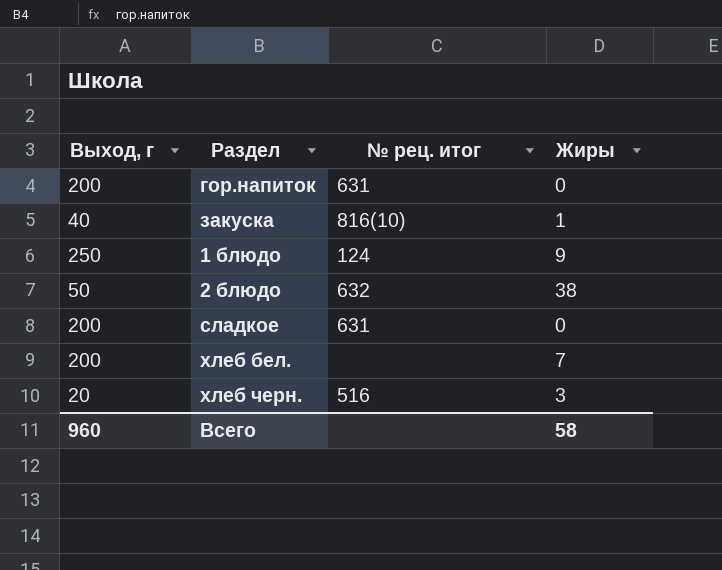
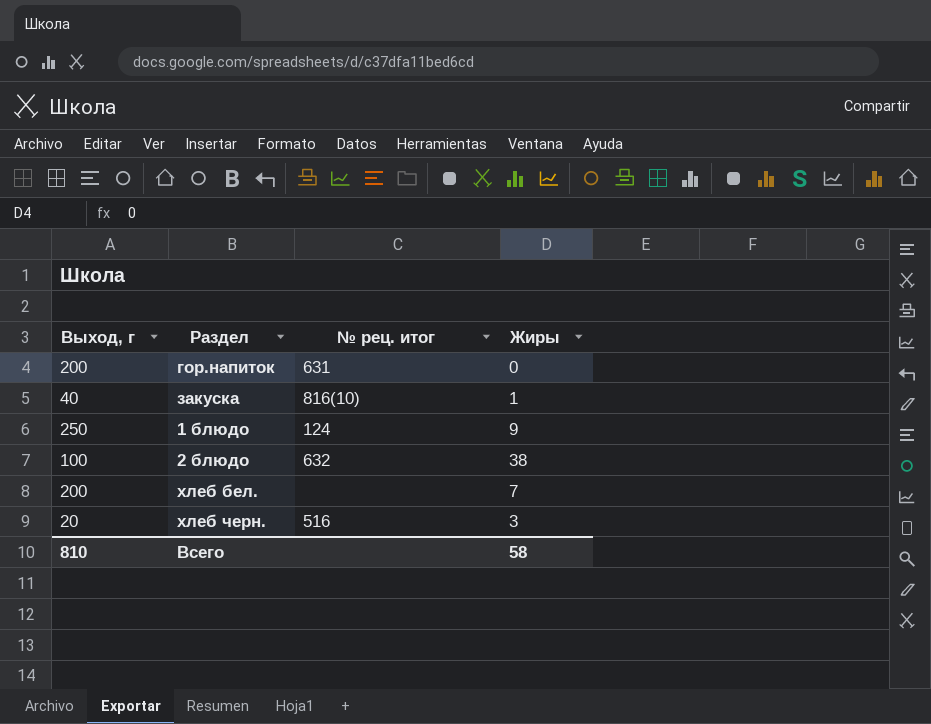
row сладкое: 200 | 631 | 0 -> none
2 блюдо | Выход, г: 50 -> 100
Всего | Выход, г: 960 -> 810

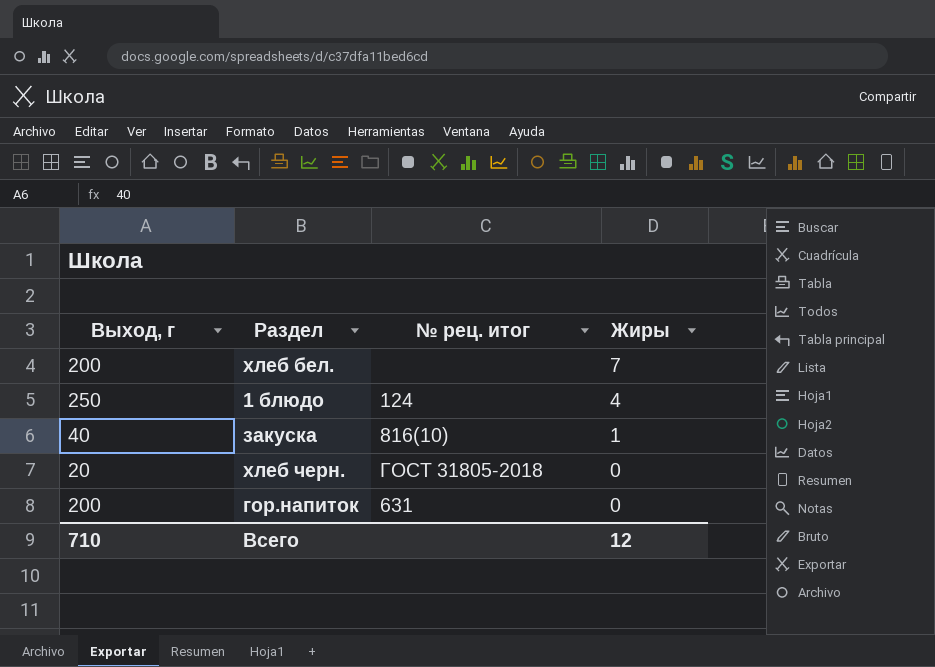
row order: none -> Жиры descending
row 2 блюдо: 100 | 632 | 38 -> none
1 блюдо | Жиры: 9 -> 4
хлеб черн. | № рец. итог: 516 -> ГОСТ 31805-2018
хлеб черн. | Жиры: 3 -> 0
Всего | Выход, г: 810 -> 710
Всего | Жиры: 58 -> 12

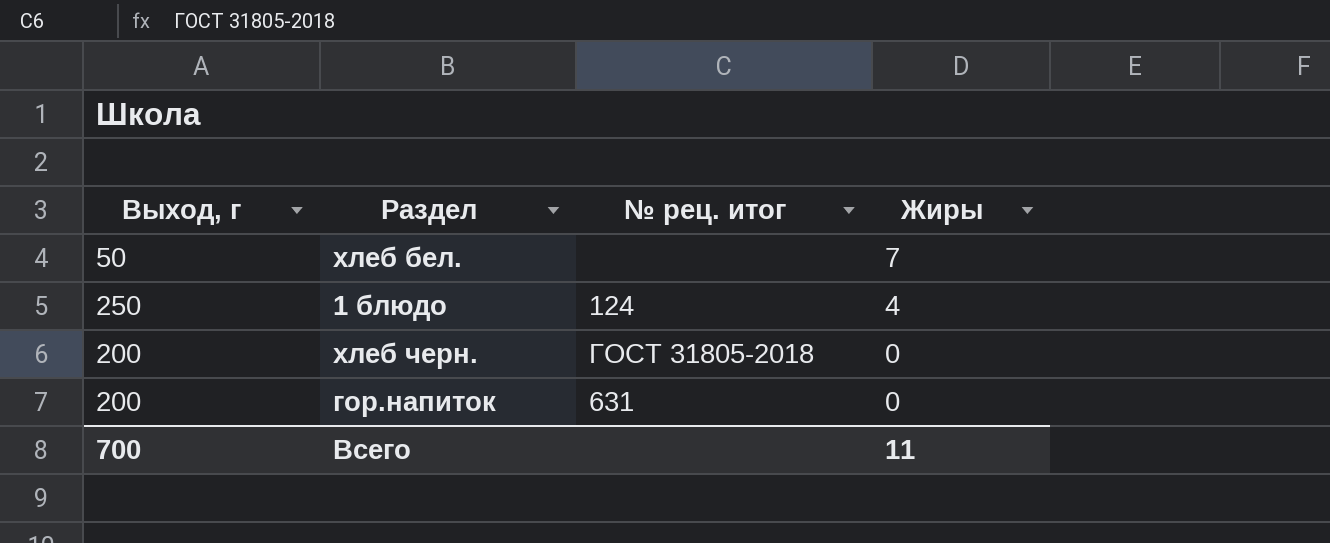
row закуска: 40 | 816(10) | 1 -> none
хлеб бел. | Выход, г: 200 -> 50
хлеб черн. | Выход, г: 20 -> 200
Всего | Выход, г: 710 -> 700
Всего | Жиры: 12 -> 11

